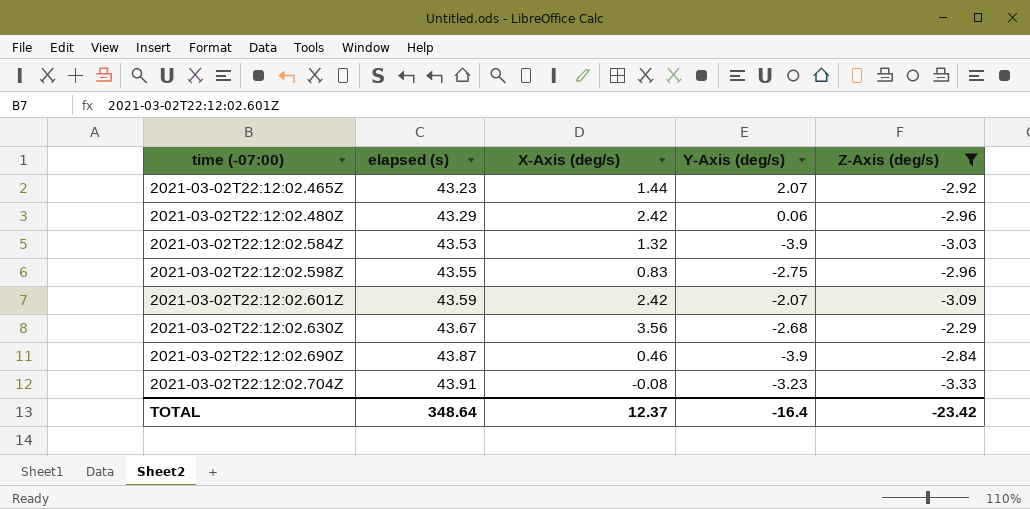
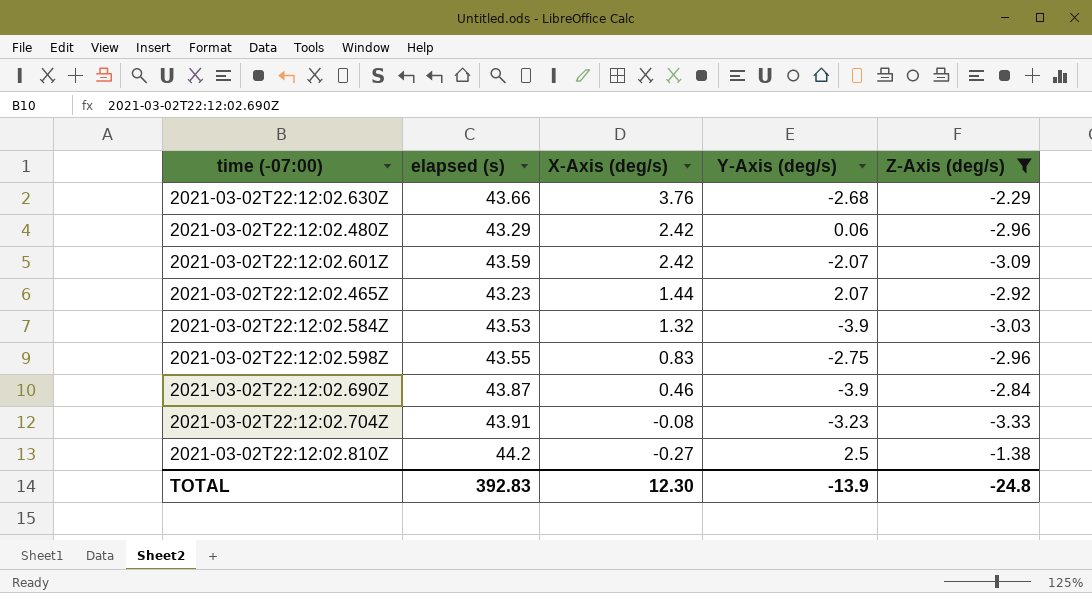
row order: time (-07:00) ascending -> X-Axis (deg/s) descending
2021-03-02T22:12:02.630Z | elapsed (s): 43.67 -> 43.66
2021-03-02T22:12:02.630Z | X-Axis (deg/s): 3.56 -> 3.76
row 2021-03-02T22:12:02.810Z: none -> 44.2 | -0.27 | 2.5 | -1.38
TOTAL | elapsed (s): 348.64 -> 392.83
TOTAL | X-Axis (deg/s): 12.37 -> 12.30
TOTAL | Y-Axis (deg/s): -16.4 -> -13.9
TOTAL | Z-Axis (deg/s): -23.42 -> -24.8

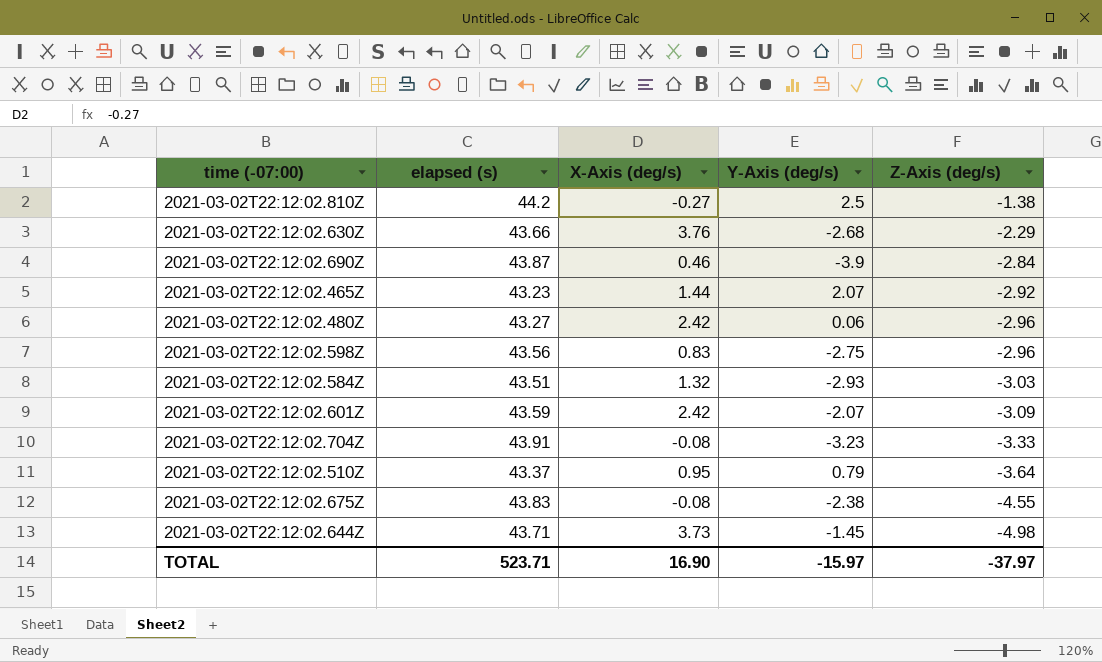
filter: Z-Axis (deg/s) >= -3.33 -> none
row order: X-Axis (deg/s) descending -> Z-Axis (deg/s) descending
2021-03-02T22:12:02.480Z | elapsed (s): 43.29 -> 43.27
2021-03-02T22:12:02.598Z | elapsed (s): 43.55 -> 43.56
2021-03-02T22:12:02.584Z | elapsed (s): 43.53 -> 43.51
2021-03-02T22:12:02.584Z | Y-Axis (deg/s): -3.9 -> -2.93
TOTAL | elapsed (s): 392.83 -> 523.71
TOTAL | X-Axis (deg/s): 12.30 -> 16.90
TOTAL | Y-Axis (deg/s): -13.9 -> -15.97
TOTAL | Z-Axis (deg/s): -24.8 -> -37.97

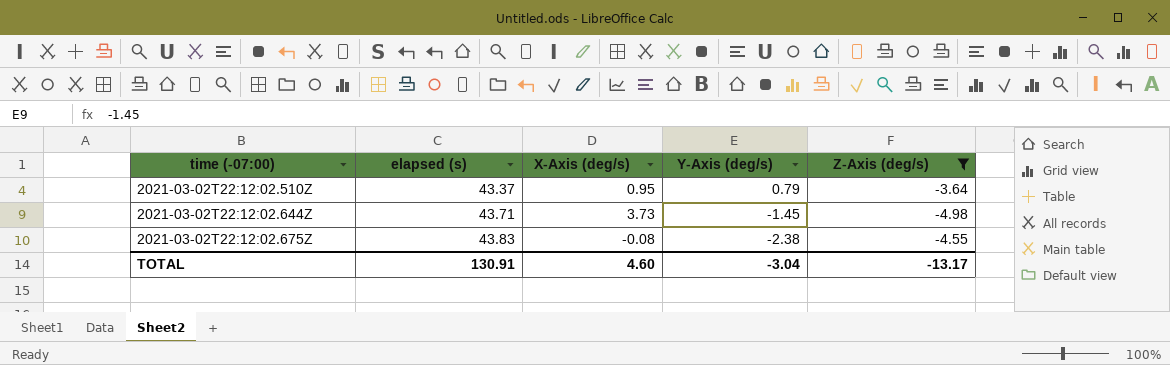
filter: none -> Z-Axis (deg/s) <= -3.64
row order: Z-Axis (deg/s) descending -> time (-07:00) ascending
TOTAL | elapsed (s): 523.71 -> 130.91
TOTAL | X-Axis (deg/s): 16.90 -> 4.60
TOTAL | Y-Axis (deg/s): -15.97 -> -3.04
TOTAL | Z-Axis (deg/s): -37.97 -> -13.17

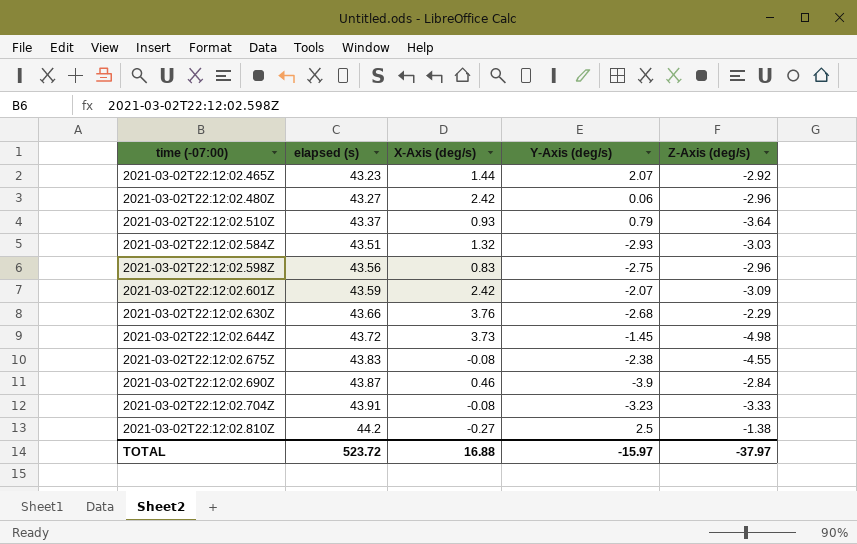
filter: Z-Axis (deg/s) <= -3.64 -> none
2021-03-02T22:12:02.510Z | X-Axis (deg/s): 0.95 -> 0.93
2021-03-02T22:12:02.644Z | elapsed (s): 43.71 -> 43.72
TOTAL | elapsed (s): 130.91 -> 523.72
TOTAL | X-Axis (deg/s): 4.60 -> 16.88
TOTAL | Y-Axis (deg/s): -3.04 -> -15.97
TOTAL | Z-Axis (deg/s): -13.17 -> -37.97

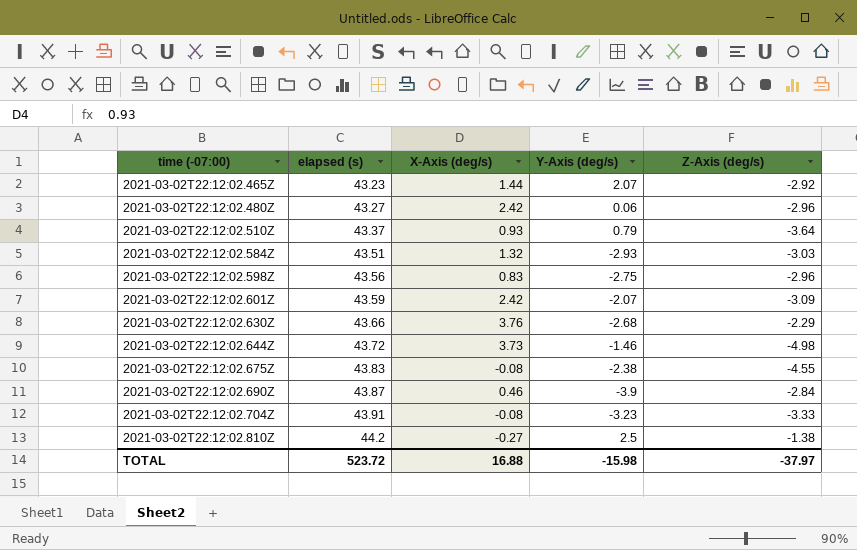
2021-03-02T22:12:02.644Z | Y-Axis (deg/s): -1.45 -> -1.46
TOTAL | Y-Axis (deg/s): -15.97 -> -15.98

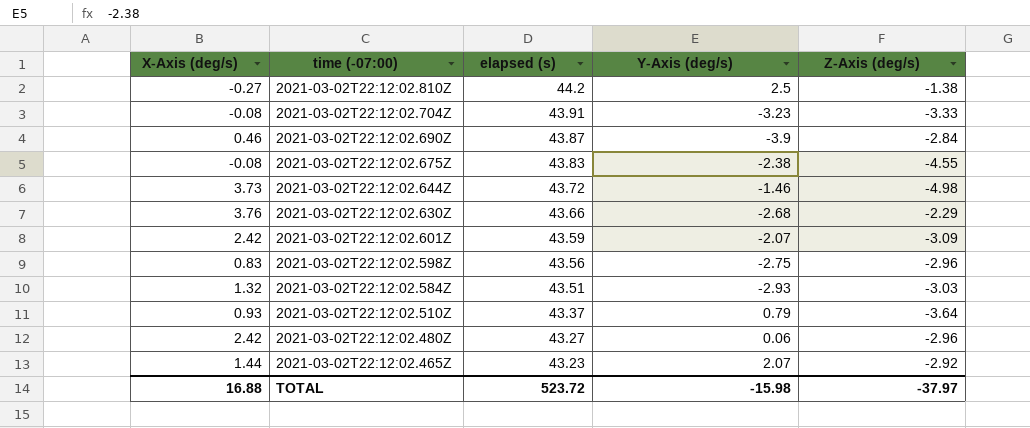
row order: time (-07:00) ascending -> time (-07:00) descending
column X-Axis (deg/s) | position: 3 -> 1

